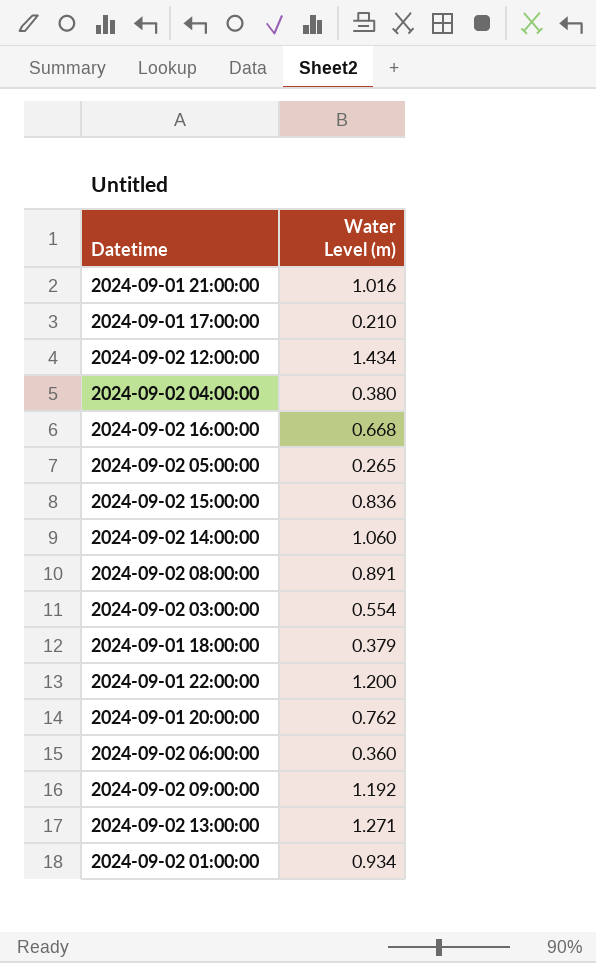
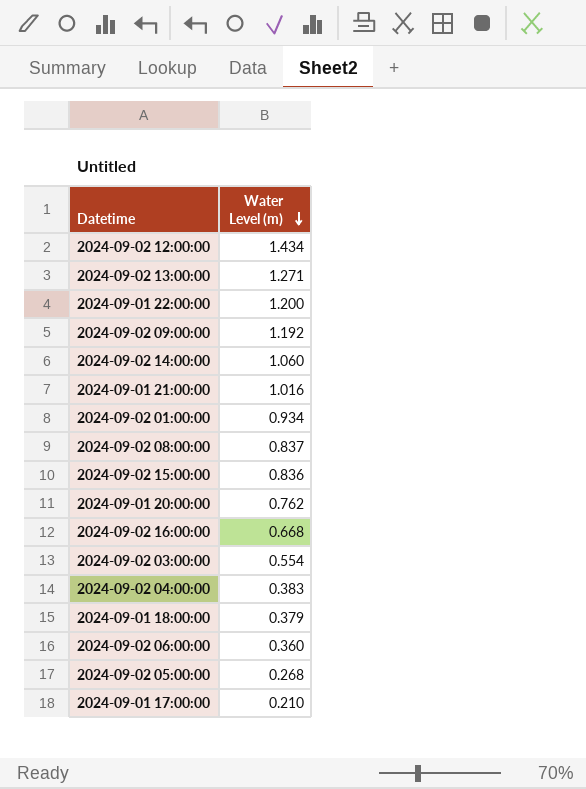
row order: none -> Water Level (m) descending
2024-09-02 08:00:00 | Water Level (m): 0.891 -> 0.837
2024-09-02 04:00:00 | Water Level (m): 0.380 -> 0.383
2024-09-02 05:00:00 | Water Level (m): 0.265 -> 0.268

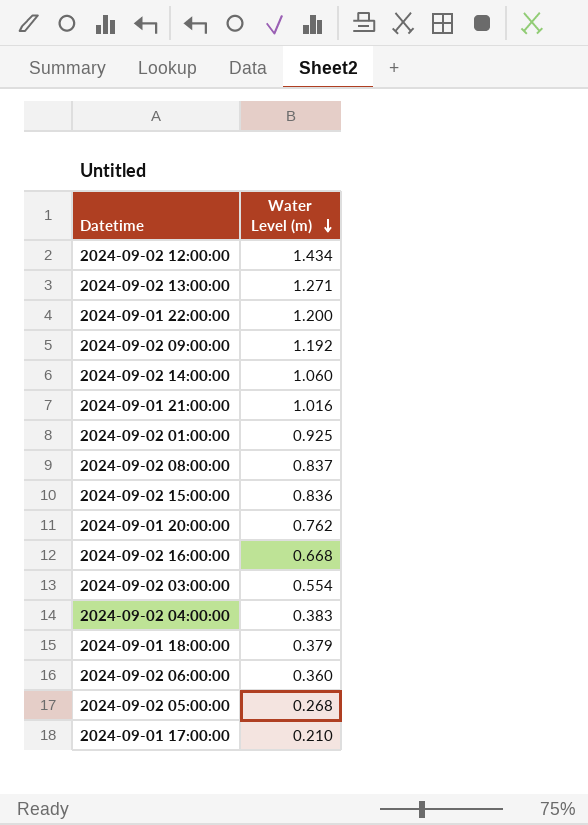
2024-09-02 01:00:00 | Water Level (m): 0.934 -> 0.925

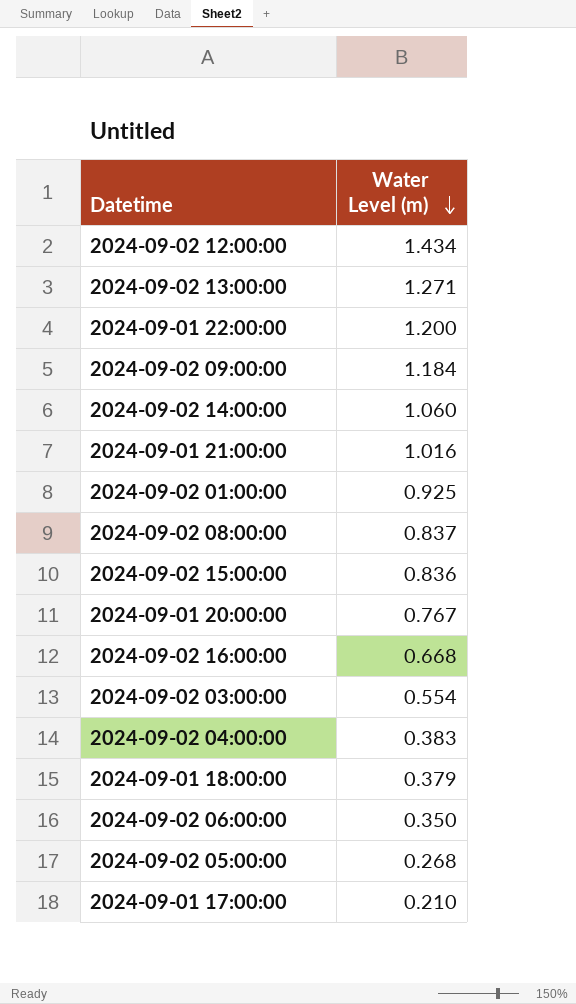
2024-09-02 09:00:00 | Water Level (m): 1.192 -> 1.184
2024-09-01 20:00:00 | Water Level (m): 0.762 -> 0.767
2024-09-02 06:00:00 | Water Level (m): 0.360 -> 0.350

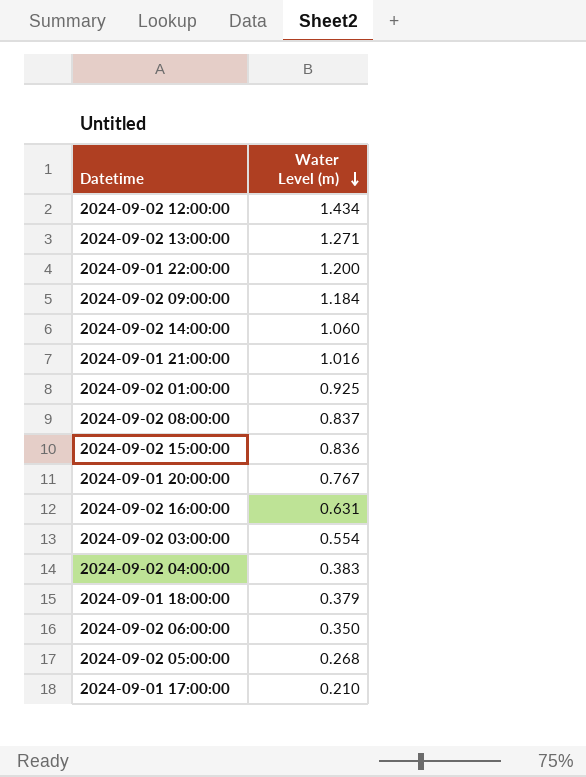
2024-09-02 16:00:00 | Water Level (m): 0.668 -> 0.631

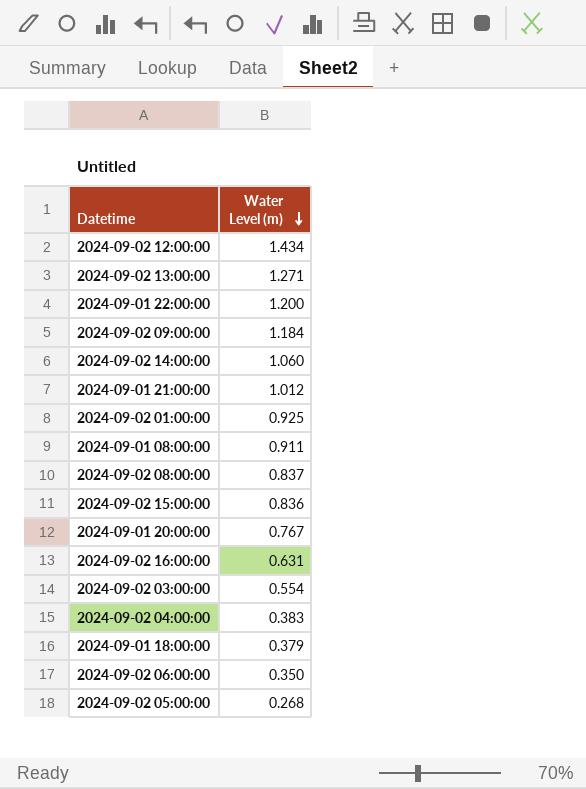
row 2024-09-01 17:00:00: 0.210 -> none
2024-09-01 21:00:00 | Water Level (m): 1.016 -> 1.012
row 2024-09-01 08:00:00: none -> 0.911

